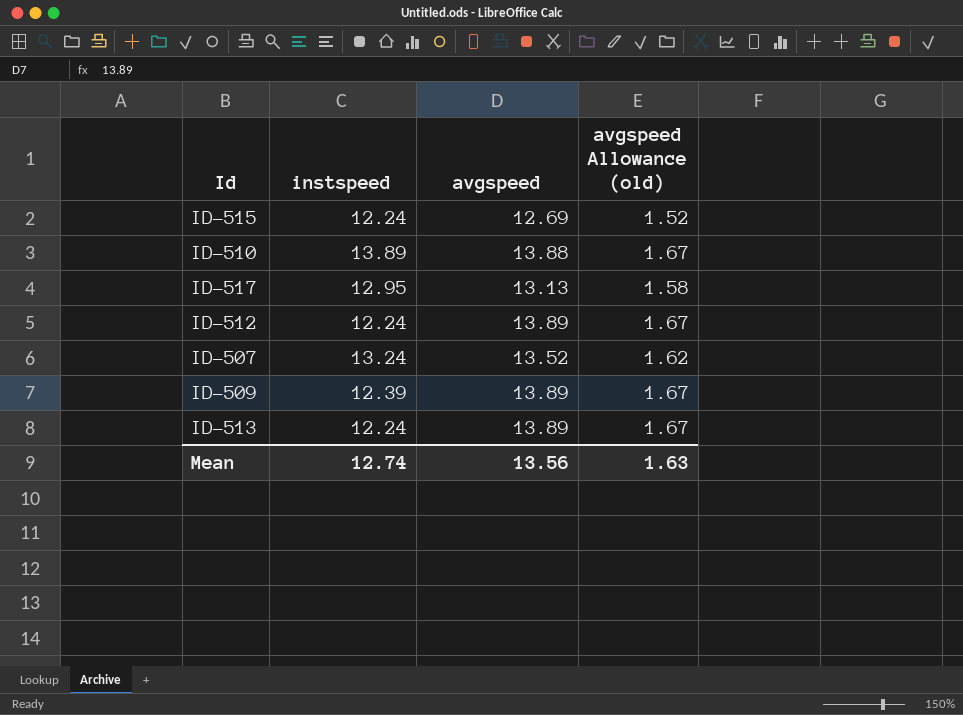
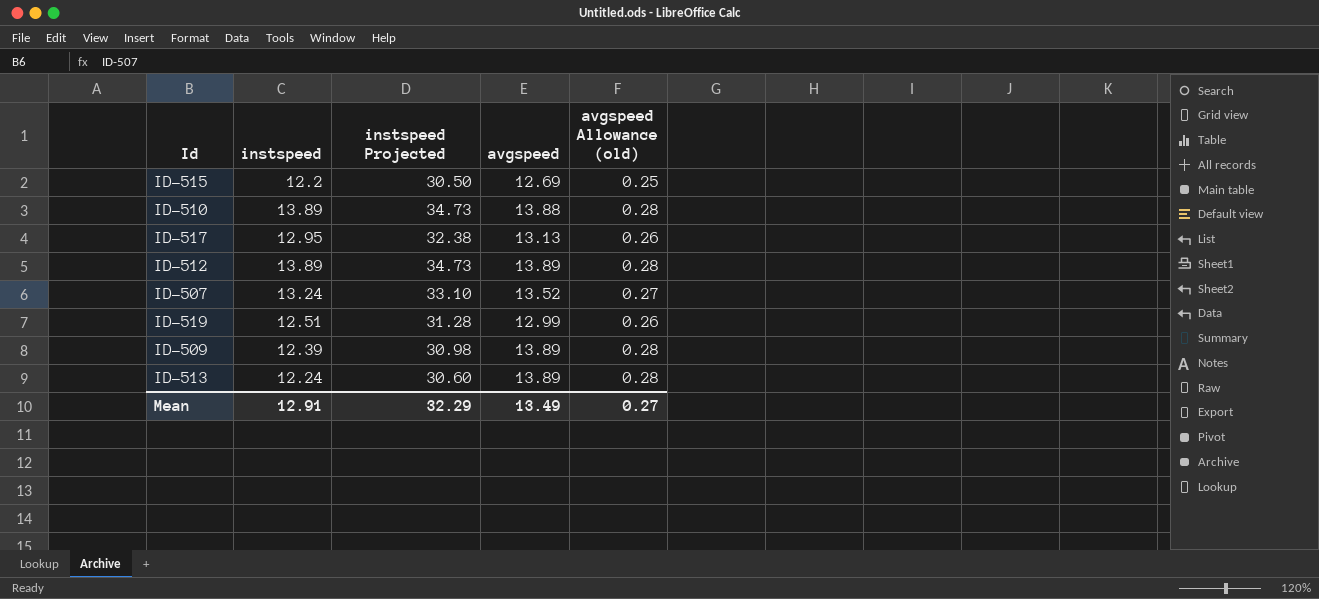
column instspeed Projected | formula: none -> [instspeed] * 2.5
column avgspeed Allowance (old) | formula: [avgspeed] * 0.12 -> [avgspeed] * 0.02
ID-515 | instspeed: 12.24 -> 12.2
ID-512 | instspeed: 12.24 -> 13.89
row ID-519: none -> 12.51 | 31.28 | 12.99 | 0.26
Mean | instspeed: 12.74 -> 12.91
Mean | avgspeed: 13.56 -> 13.49
Mean | avgspeed Allowance (old): 1.63 -> 0.27

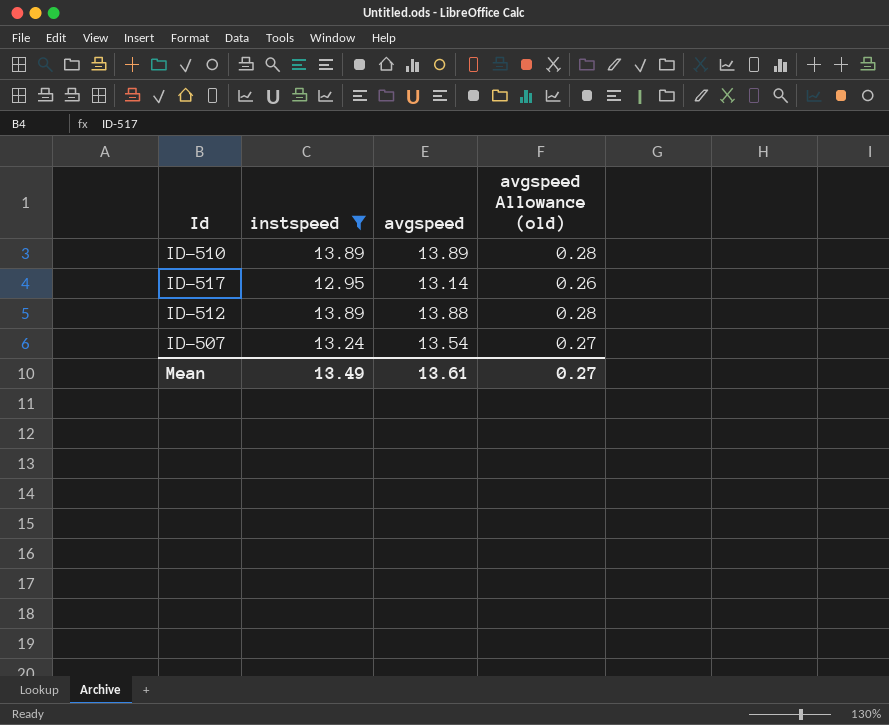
filter: none -> instspeed >= 12.95
column instspeed Projected | formula: [instspeed] * 2.5 -> none
ID-510 | avgspeed: 13.88 -> 13.89
ID-517 | avgspeed: 13.13 -> 13.14
ID-512 | avgspeed: 13.89 -> 13.88
ID-507 | avgspeed: 13.52 -> 13.54
Mean | instspeed: 12.91 -> 13.49
Mean | avgspeed: 13.49 -> 13.61

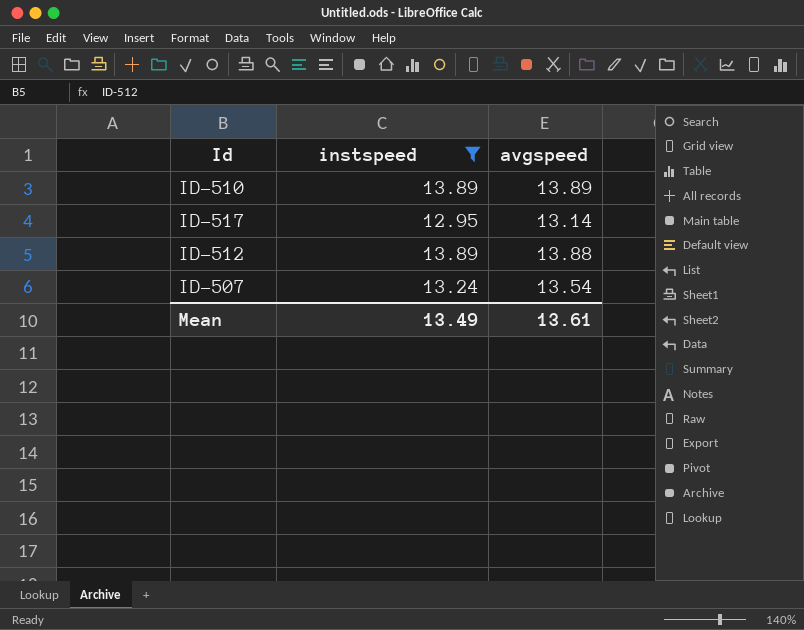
column avgspeed Allowance (old) | formula: [avgspeed] * 0.02 -> none

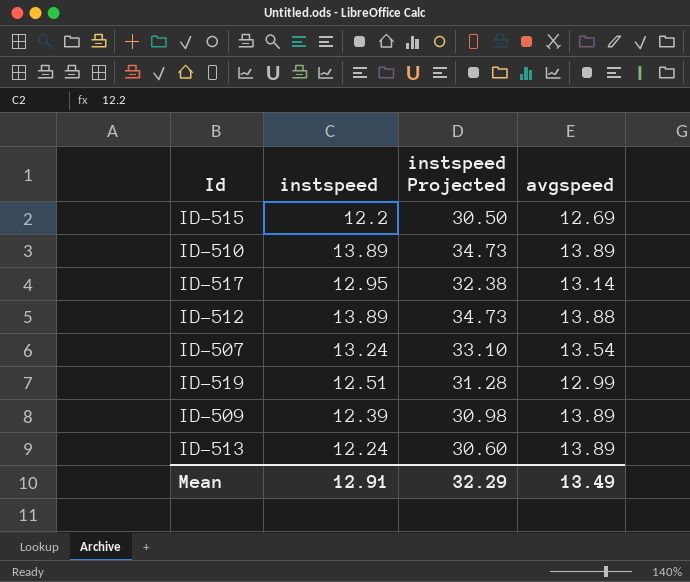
filter: instspeed >= 12.95 -> none
column instspeed Projected | formula: none -> [instspeed] * 2.5
Mean | instspeed: 13.49 -> 12.91
Mean | avgspeed: 13.61 -> 13.49

